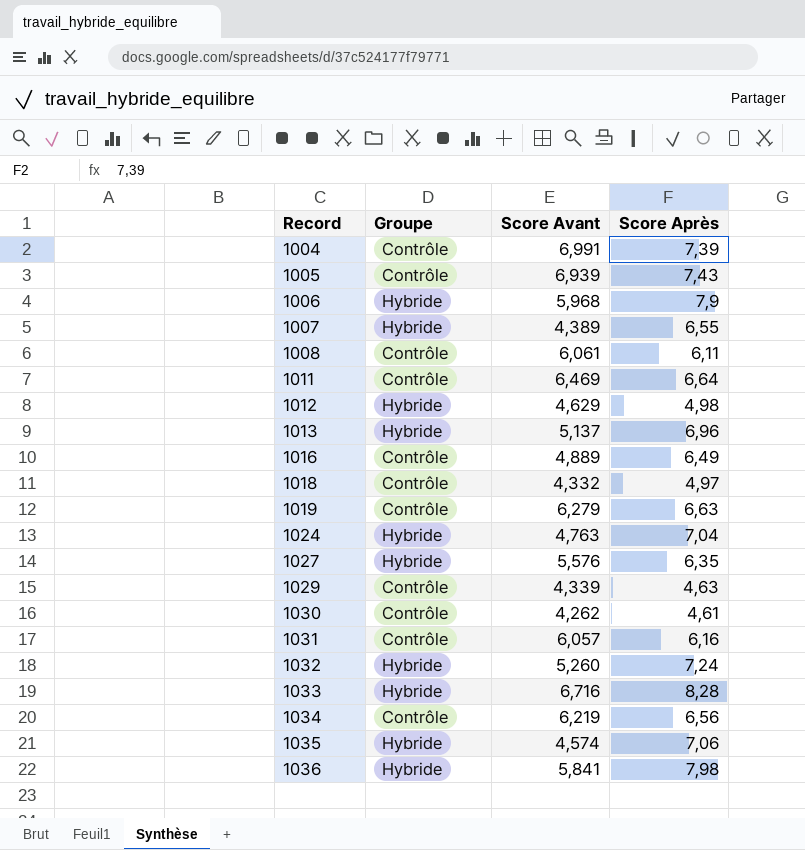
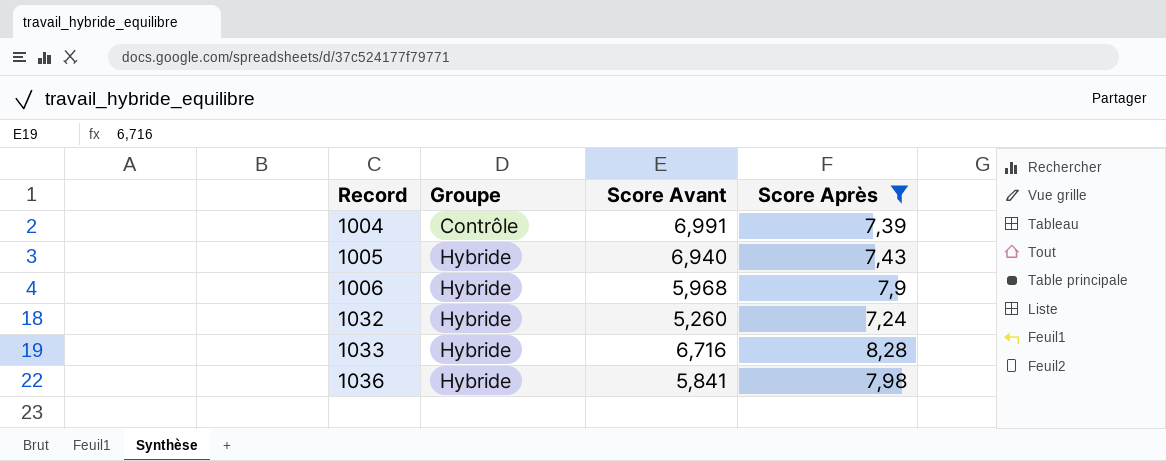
filter: none -> Score Après >= 7,24
1005 | Groupe: Contrôle -> Hybride
1005 | Score Avant: 6,939 -> 6,940

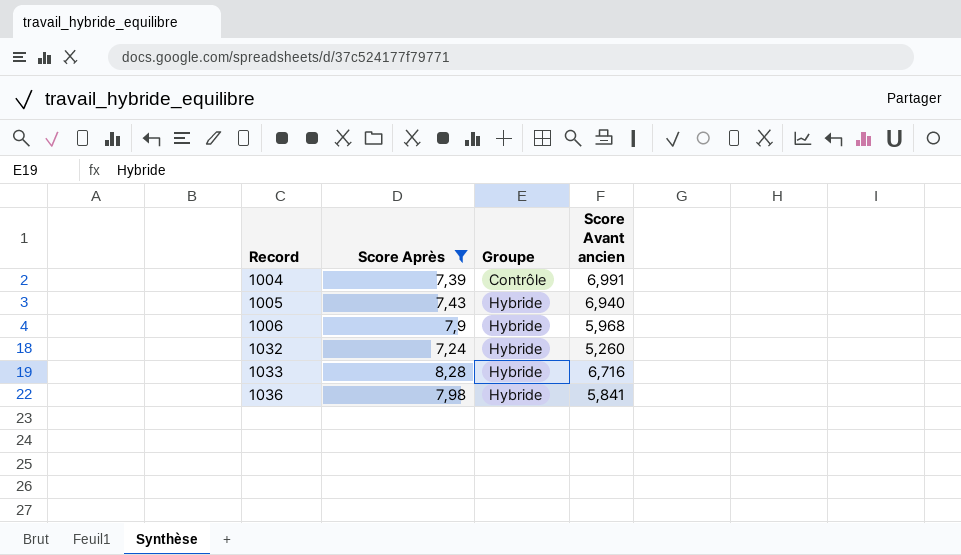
column Score Après | position: 4 -> 2
column name: Score Avant -> Score Avant ancien

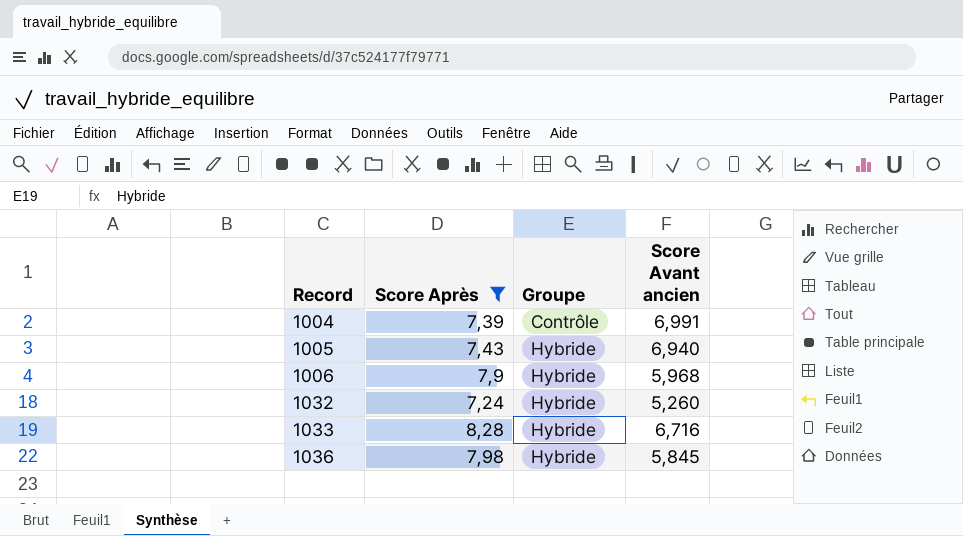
1036 | Score Avant ancien: 5,841 -> 5,845

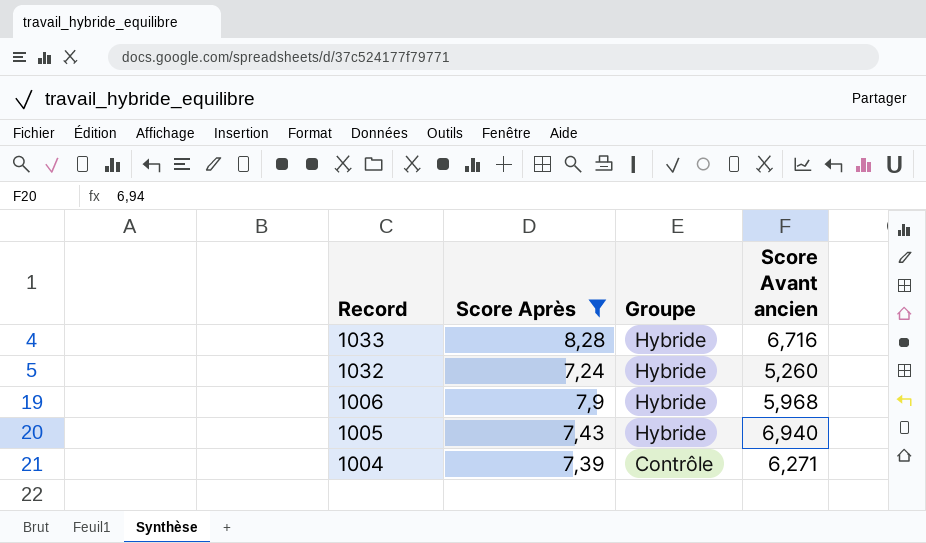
row order: Record ascending -> Record descending
row 1036: 7,98 | Hybride | 5,845 -> none
1004 | Score Avant ancien: 6,991 -> 6,271

